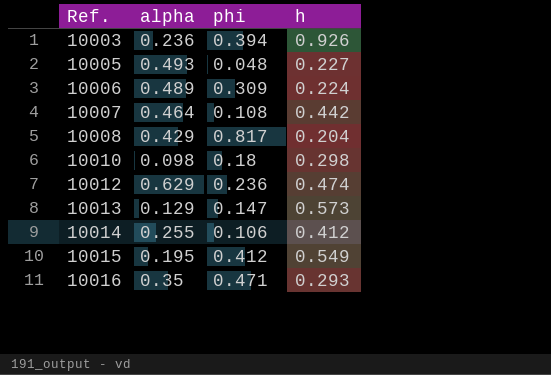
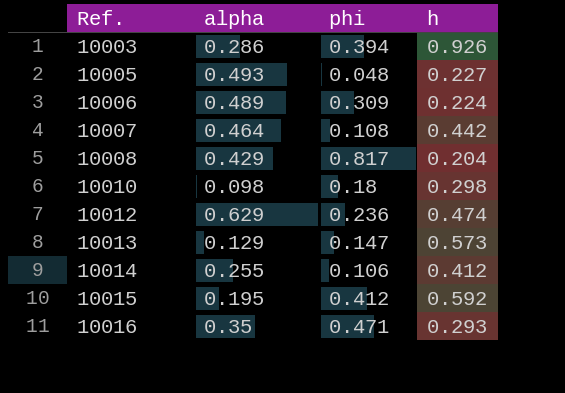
10003 | alpha: 0.236 -> 0.286
10015 | h: 0.549 -> 0.592

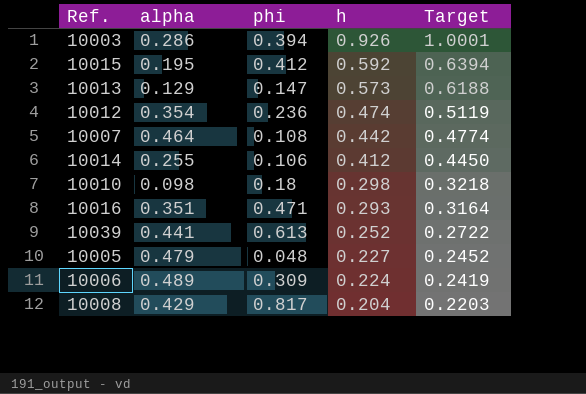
row order: Ref. ascending -> h descending
column Target | formula: none -> [h] * 1.08
10012 | alpha: 0.629 -> 0.354
10016 | alpha: 0.35 -> 0.351
row 10039: none -> 0.441 | 0.613 | 0.252 | 0.2722
10005 | alpha: 0.493 -> 0.479

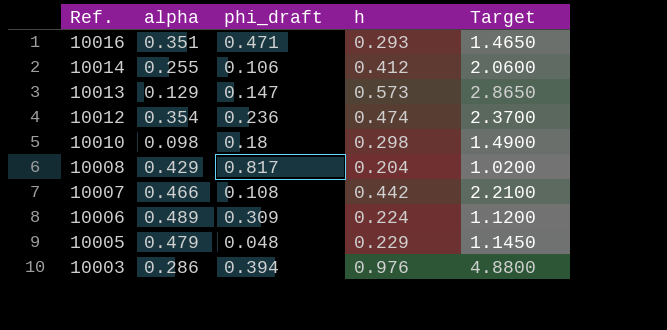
row order: h descending -> Ref. descending
column name: phi -> phi_draft
column Target | formula: [h] * 1.08 -> [h] * 5
row 10015: 0.195 | 0.412 | 0.592 | 0.6394 -> none
row 10039: 0.441 | 0.613 | 0.252 | 0.2722 -> none
10007 | alpha: 0.464 -> 0.466
10005 | h: 0.227 -> 0.229
10003 | h: 0.926 -> 0.976

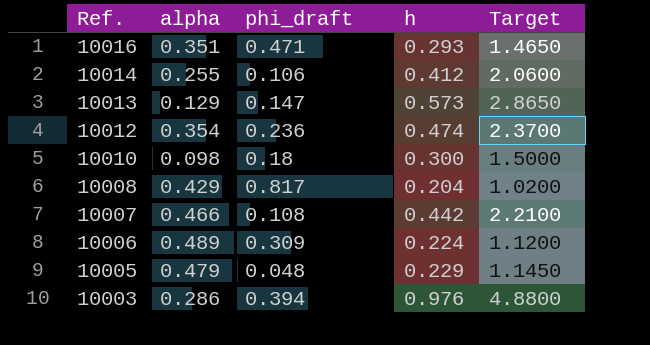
10010 | h: 0.298 -> 0.300
10010 | Target: 1.4900 -> 1.5000

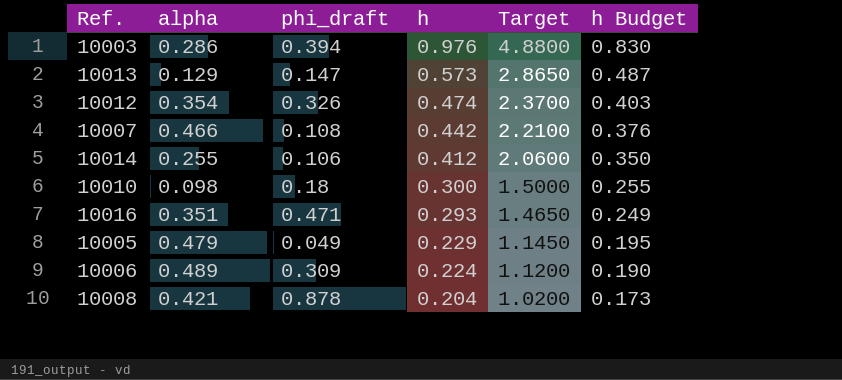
row order: Ref. descending -> h descending
column h Budget | formula: none -> [h] * 0.85
10012 | phi_draft: 0.236 -> 0.326
10005 | phi_draft: 0.048 -> 0.049
10008 | alpha: 0.429 -> 0.421
10008 | phi_draft: 0.817 -> 0.878

